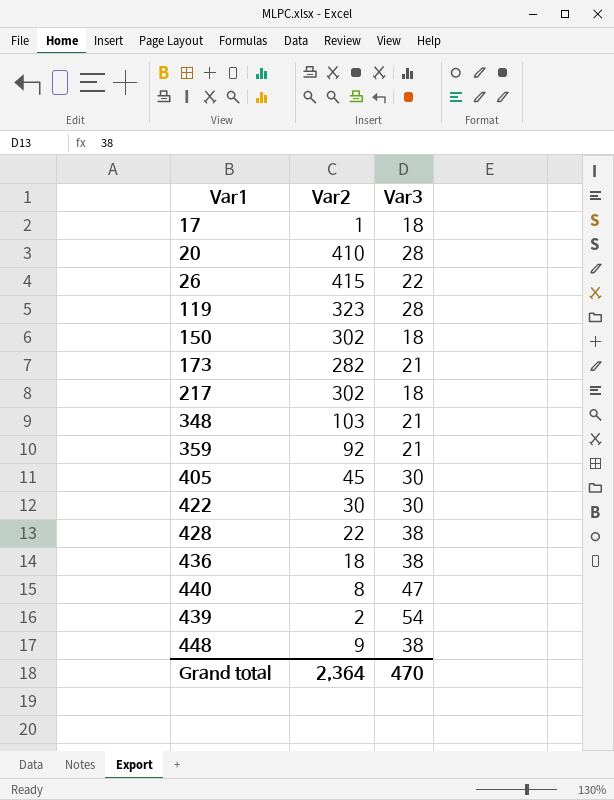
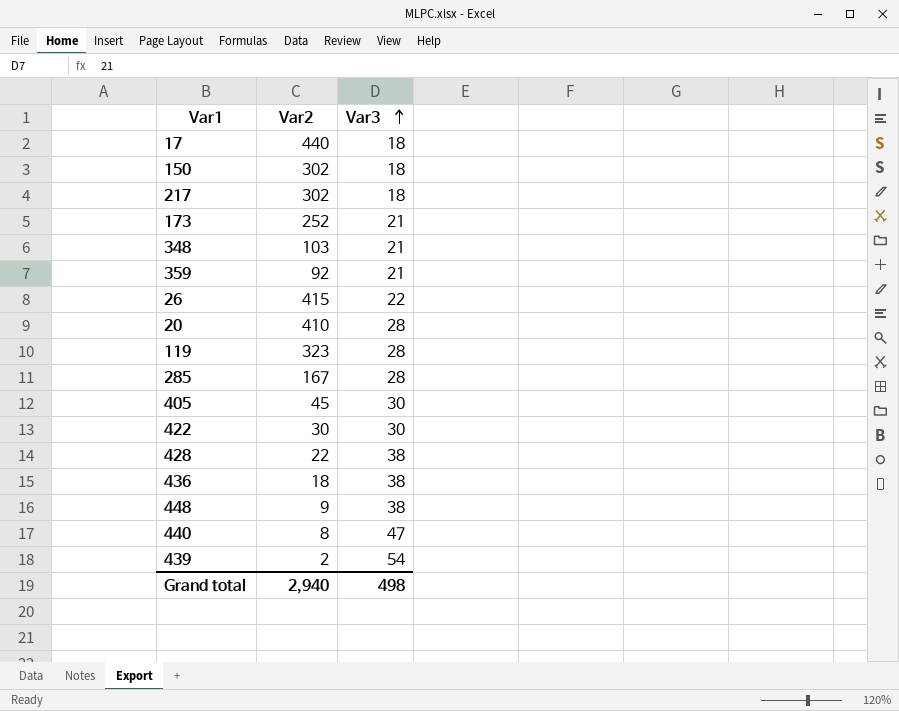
row order: none -> Var3 ascending
17 | Var2: 1 -> 440
173 | Var2: 282 -> 252
row 285: none -> 167 | 28
Grand total | Var2: 2,364 -> 2,940
Grand total | Var3: 470 -> 498

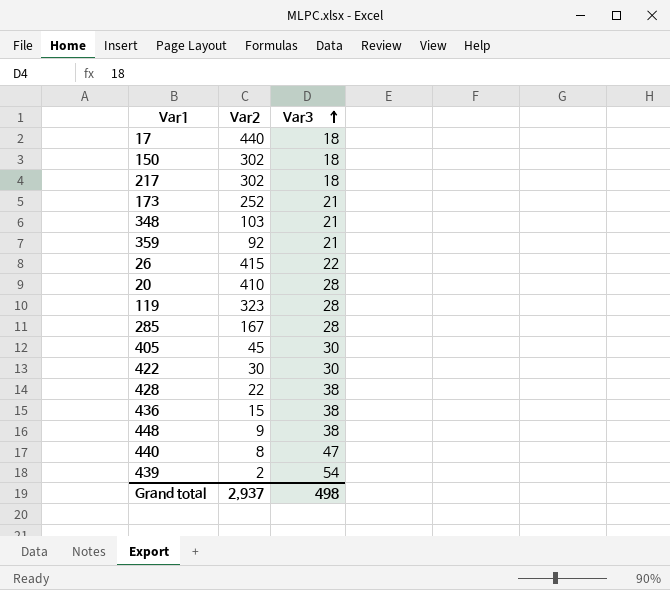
436 | Var2: 18 -> 15
Grand total | Var2: 2,940 -> 2,937

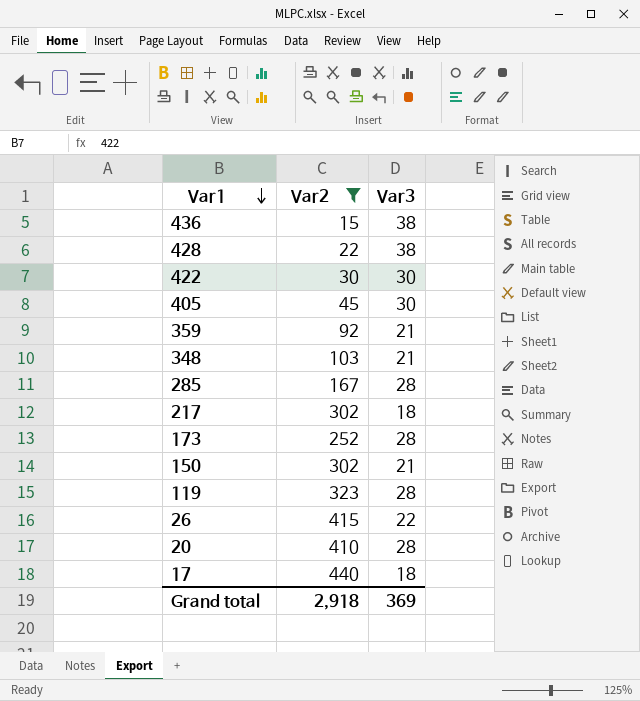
filter: none -> Var2 >= 15
row order: Var3 ascending -> Var1 descending
173 | Var3: 21 -> 28
150 | Var3: 18 -> 21
Grand total | Var2: 2,937 -> 2,918
Grand total | Var3: 498 -> 369

